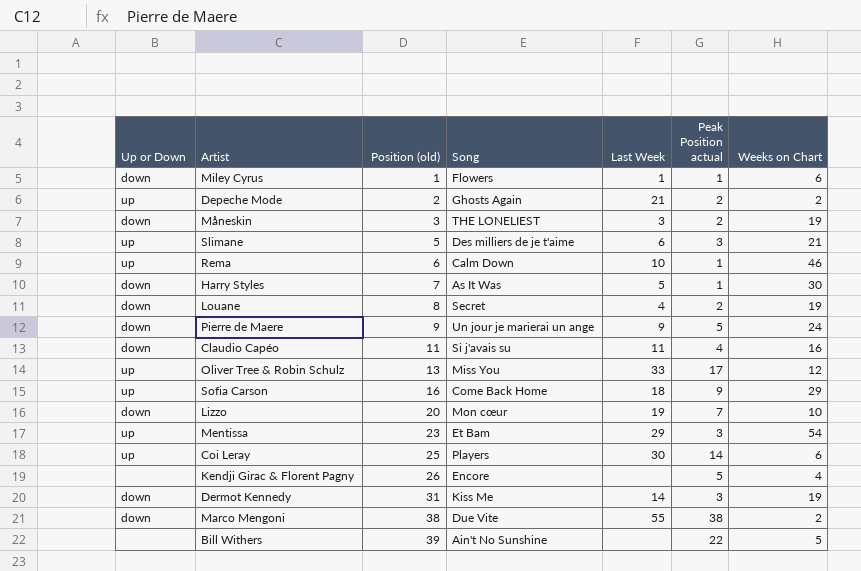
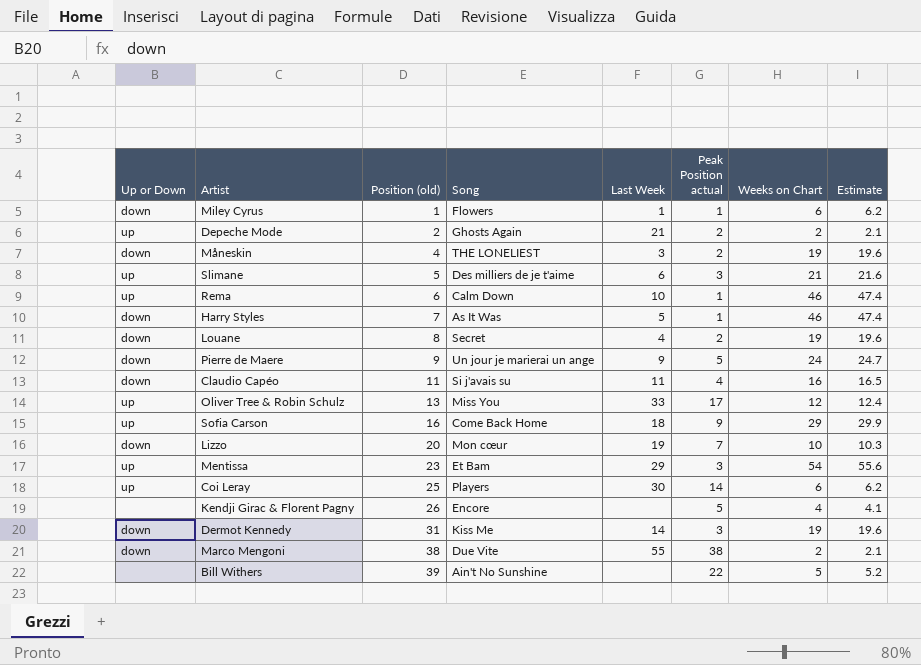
column Estimate | formula: none -> [Weeks on Chart] * 1.03
Måneskin | Position (old): 3 -> 4
Harry Styles | Weeks on Chart: 30 -> 46

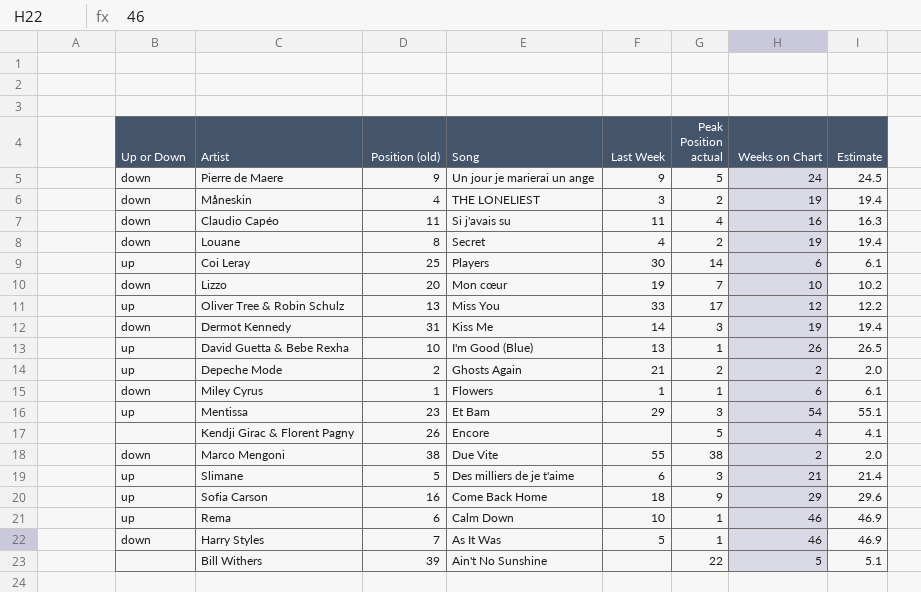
row order: Position (old) ascending -> Song descending
column Estimate | formula: [Weeks on Chart] * 1.03 -> [Weeks on Chart] * 1.02
row David Guetta & Bebe Rexha: none -> up | 10 | I'm Good (Blue) | 13 | 1 | 26 | 26.5

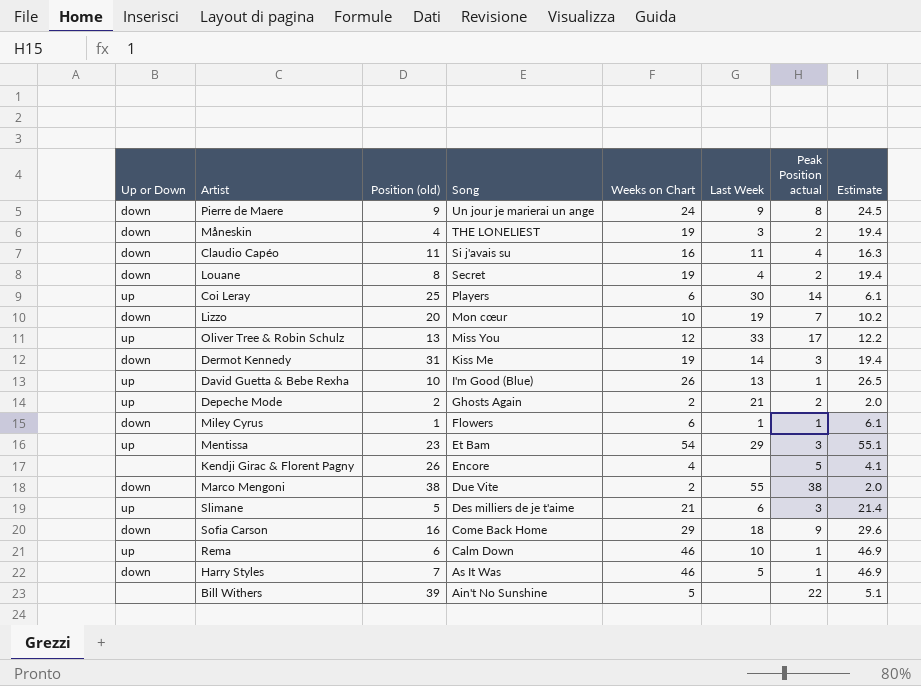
column Weeks on Chart | position: 7 -> 5
Pierre de Maere | Peak Position actual: 5 -> 8
Sofia Carson | Up or Down: up -> down

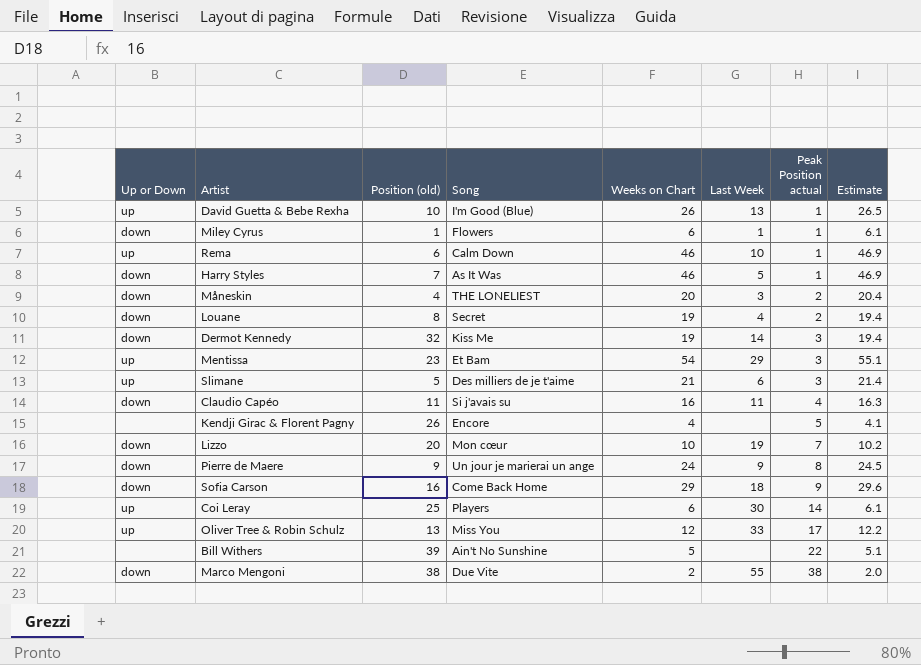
row order: Song descending -> Peak Position actual ascending
row Depeche Mode: up | 2 | Ghosts Again | 2 | 21 | 2 | 2.0 -> none
Måneskin | Weeks on Chart: 19 -> 20
Måneskin | Estimate: 19.4 -> 20.4
Dermot Kennedy | Position (old): 31 -> 32

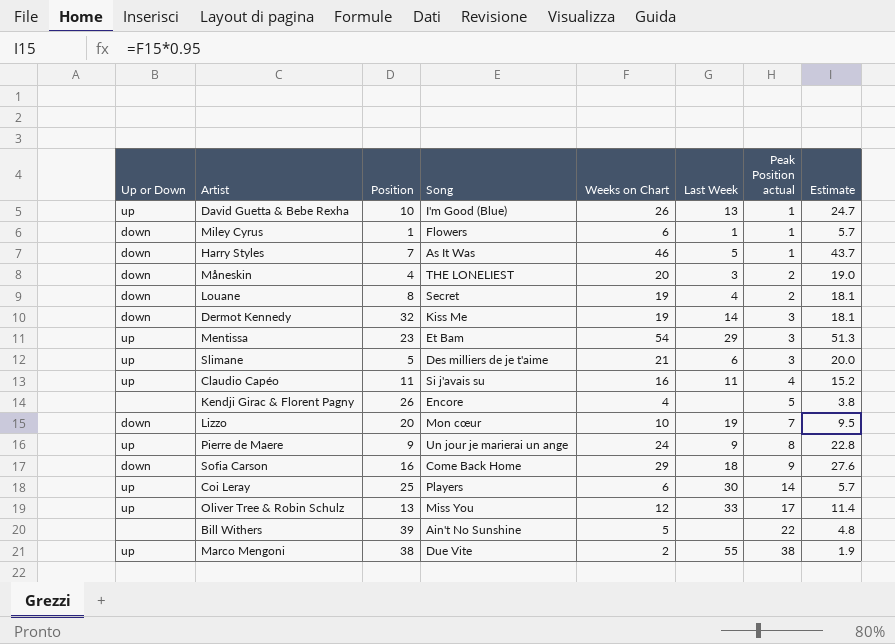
column name: Position (old) -> Position
column Estimate | formula: [Weeks on Chart] * 1.02 -> [Weeks on Chart] * 0.95
row Rema: up | 6 | Calm Down | 46 | 10 | 1 | 46.9 -> none
Claudio Capéo | Up or Down: down -> up
Pierre de Maere | Up or Down: down -> up
Marco Mengoni | Up or Down: down -> up

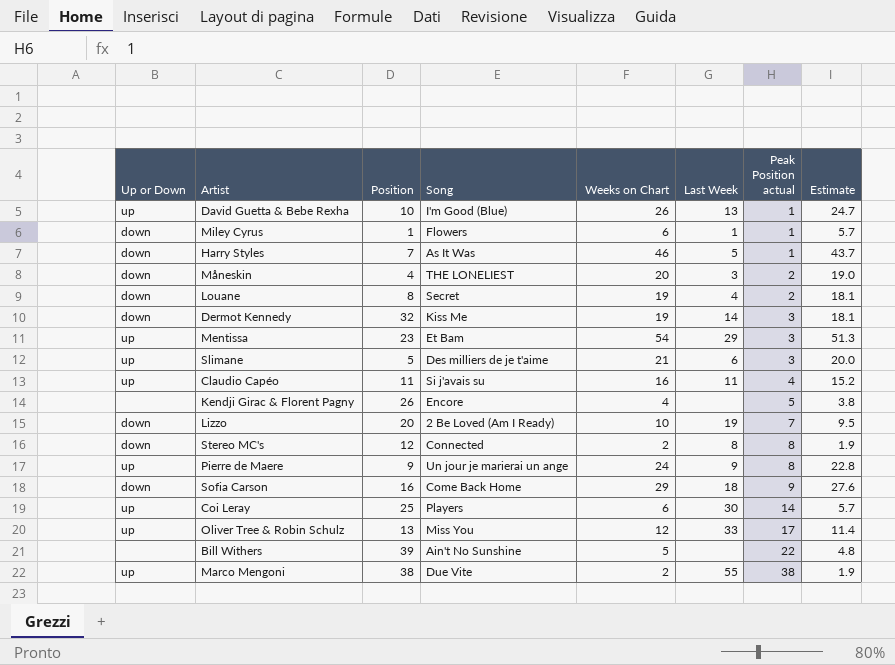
Lizzo | Song: Mon cœur -> 2 Be Loved (Am I Ready)
row Stereo MC's: none -> down | 12 | Connected | 2 | 8 | 8 | 1.9

